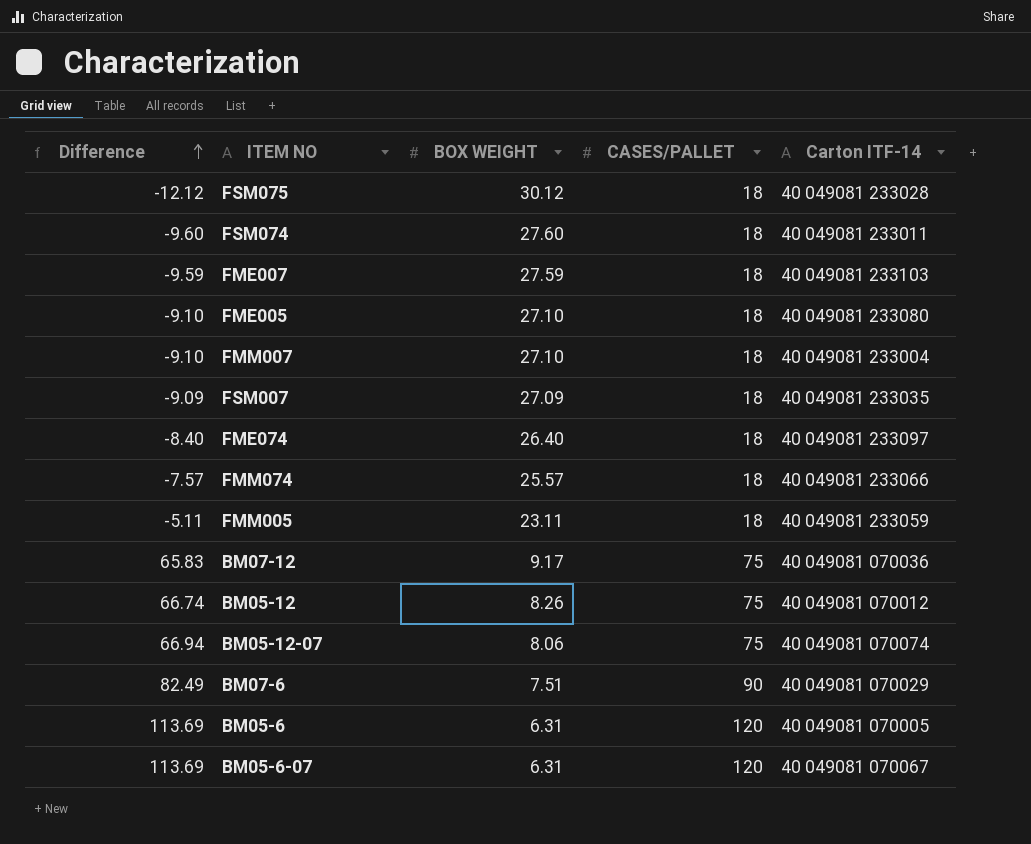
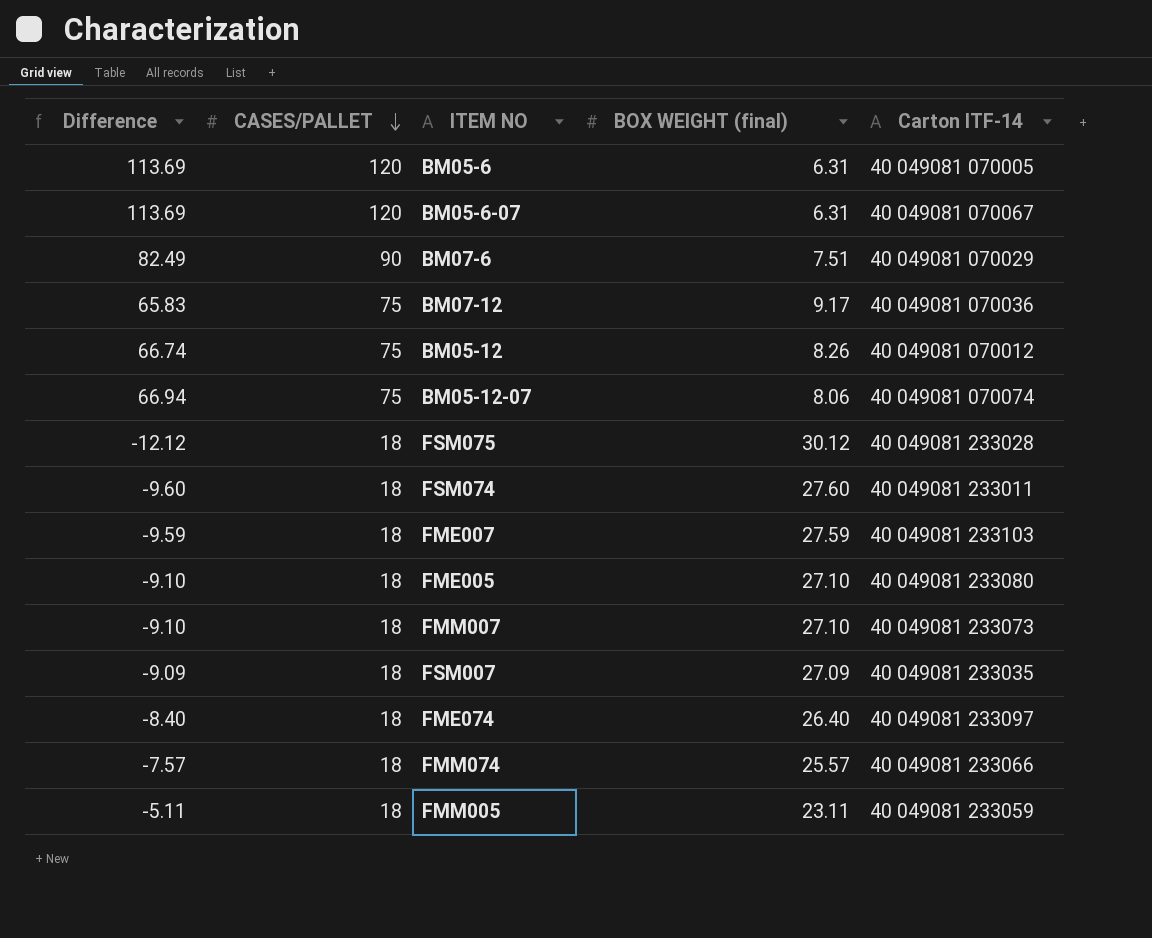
row order: Difference ascending -> CASES/PALLET descending
column CASES/PALLET | position: 4 -> 2
column name: BOX WEIGHT -> BOX WEIGHT (final)
FMM007 | Carton ITF-14: 40 049081 233004 -> 40 049081 233073

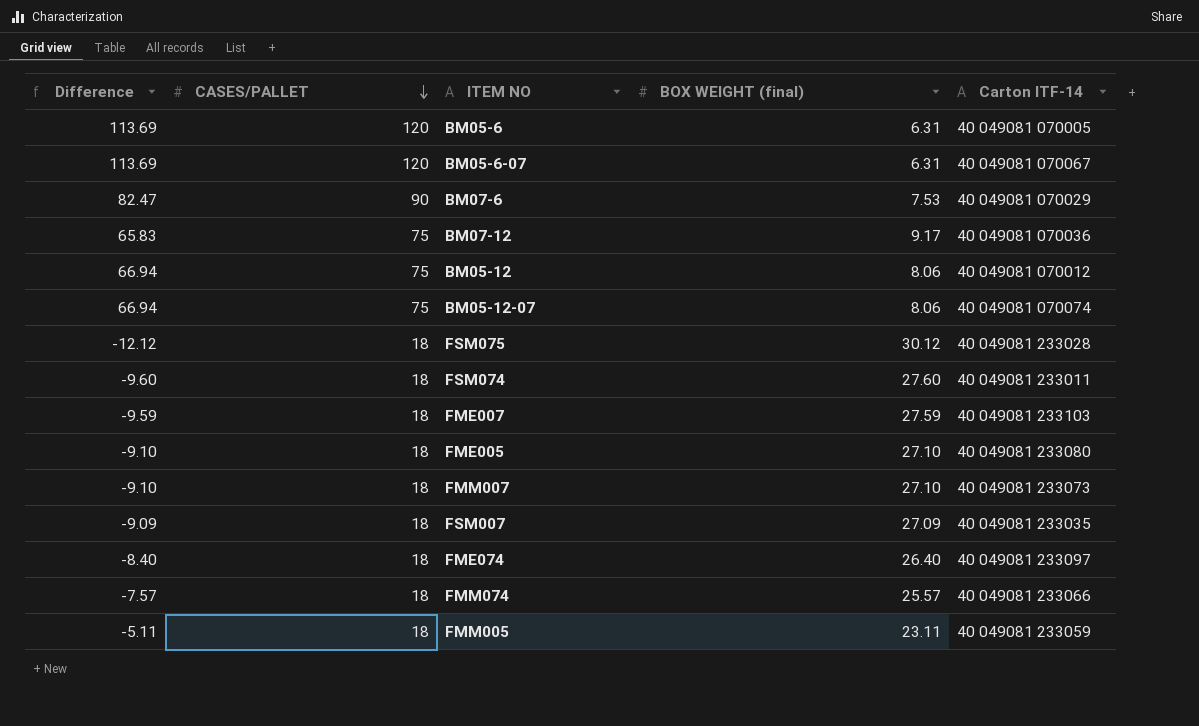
BM07-6 | Difference: 82.49 -> 82.47
BM07-6 | BOX WEIGHT (final): 7.51 -> 7.53
BM05-12 | Difference: 66.74 -> 66.94
BM05-12 | BOX WEIGHT (final): 8.26 -> 8.06

